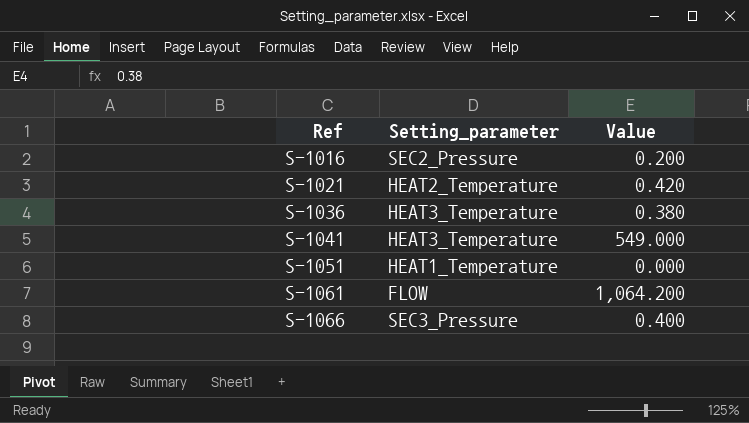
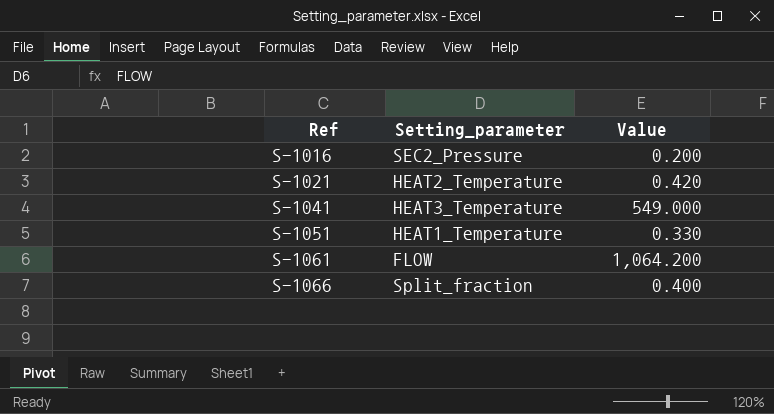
row S-1036: HEAT3_Temperature | 0.380 -> none
S-1051 | Value: 0.000 -> 0.330
S-1066 | Setting_parameter: SEC3_Pressure -> Split_fraction

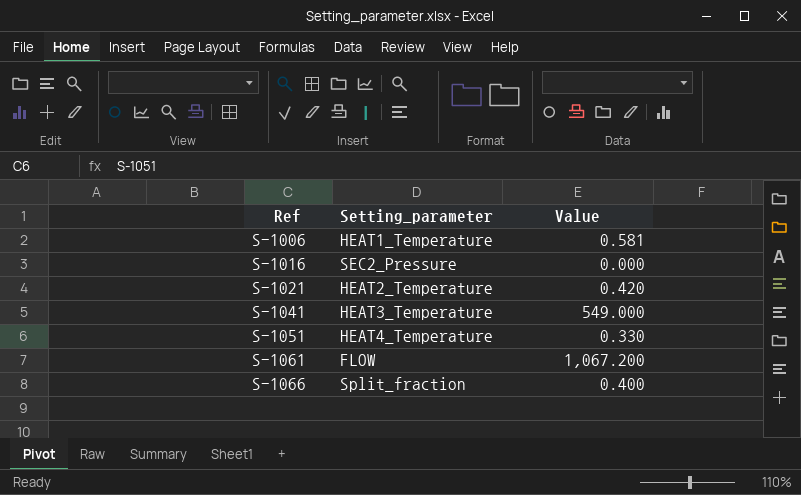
row S-1006: none -> HEAT1_Temperature | 0.581
S-1016 | Value: 0.200 -> 0.000
S-1051 | Setting_parameter: HEAT1_Temperature -> HEAT4_Temperature
S-1061 | Value: 1,064.200 -> 1,067.200

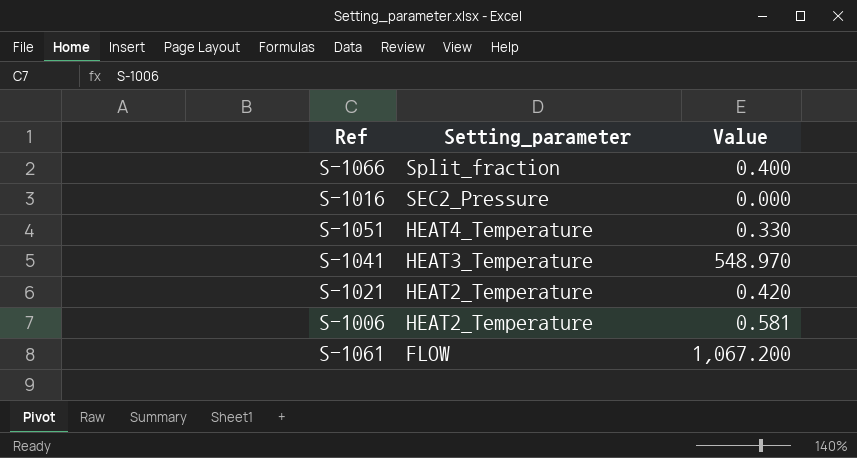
row order: Ref ascending -> Setting_parameter descending
S-1041 | Value: 549.000 -> 548.970
S-1006 | Setting_parameter: HEAT1_Temperature -> HEAT2_Temperature

